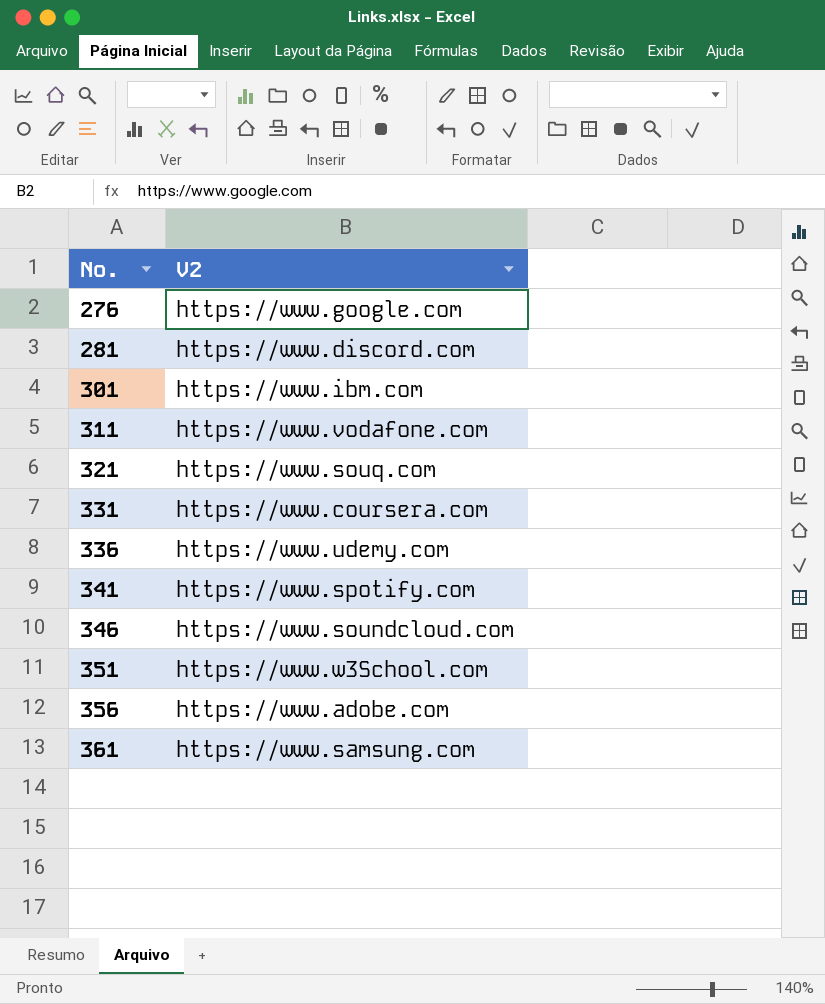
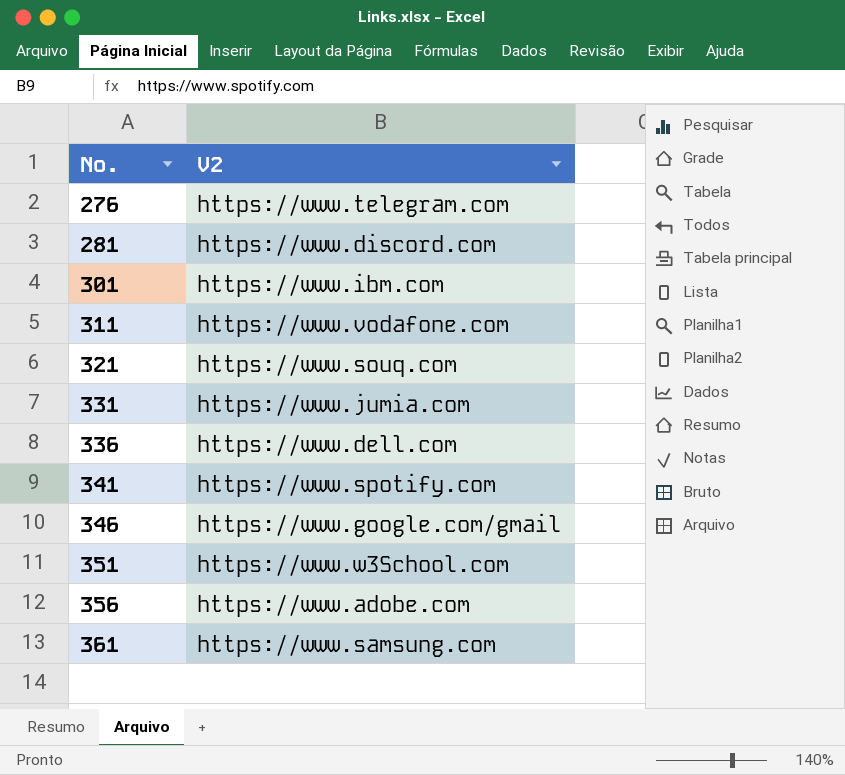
276 | V2: https://www.google.com -> https://www.telegram.com
331 | V2: https://www.coursera.com -> https://www.jumia.com
336 | V2: https://www.udemy.com -> https://www.dell.com
346 | V2: https://www.soundcloud.com -> https://www.google.com/gmail

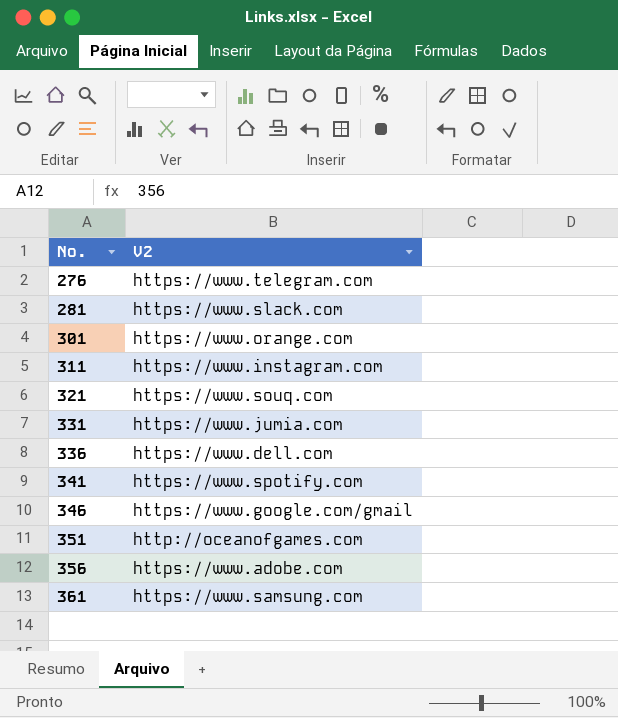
281 | V2: https://www.discord.com -> https://www.slack.com
301 | V2: https://www.ibm.com -> https://www.orange.com
311 | V2: https://www.vodafone.com -> https://www.instagram.com
351 | V2: https://www.w3School.com -> http://oceanofgames.com

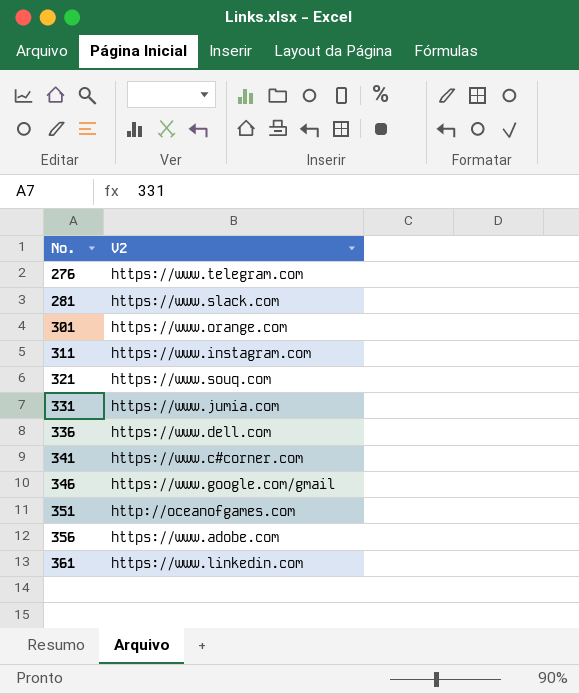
341 | V2: https://www.spotify.com -> https://www.c#corner.com
361 | V2: https://www.samsung.com -> https://www.linkedin.com

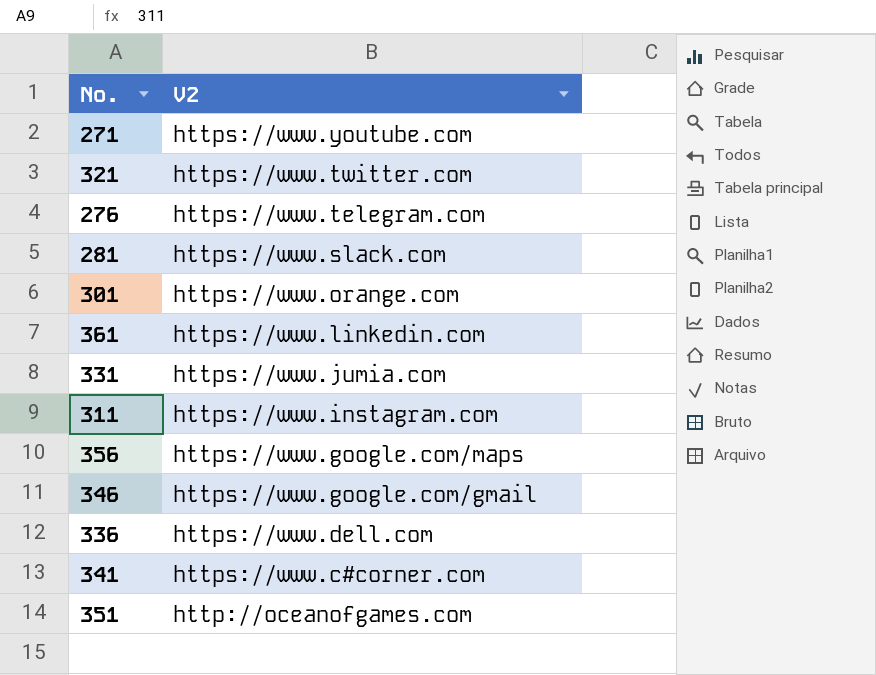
row order: No. ascending -> V2 descending
row 271: none -> https://www.youtube.com
321 | V2: https://www.souq.com -> https://www.twitter.com
356 | V2: https://www.adobe.com -> https://www.google.com/maps

